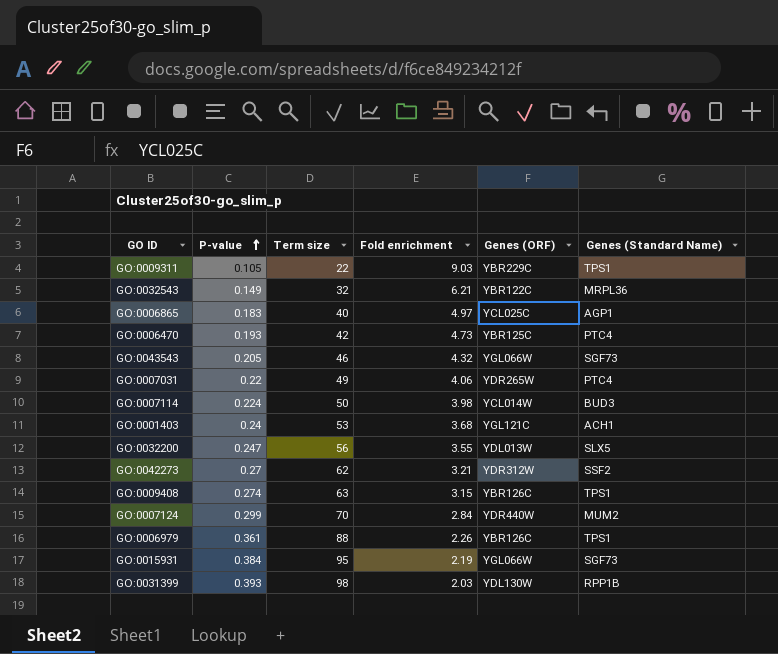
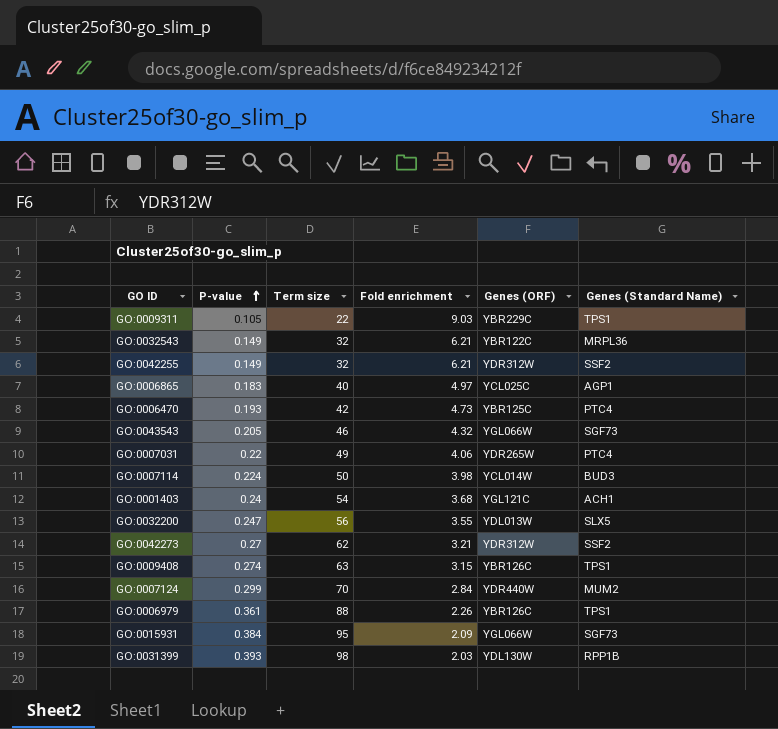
row GO:0042255: none -> 0.149 | 32 | 6.21 | YDR312W | SSF2
GO:0001403 | Term size: 53 -> 54
GO:0015931 | Fold enrichment: 2.19 -> 2.09

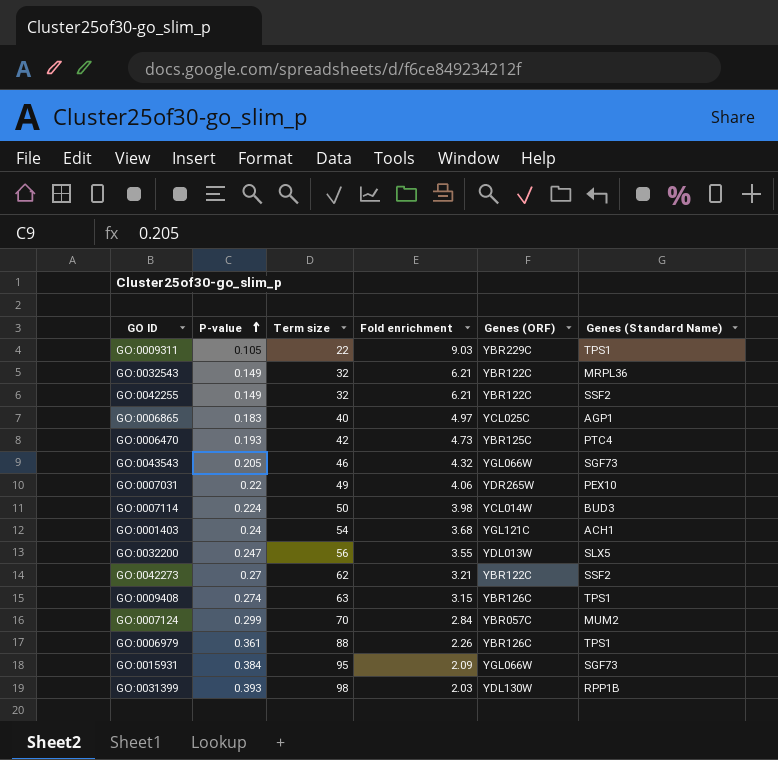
GO:0042255 | Genes (ORF): YDR312W -> YBR122C
GO:0007031 | Genes (Standard Name): PTC4 -> PEX10
GO:0042273 | Genes (ORF): YDR312W -> YBR122C
GO:0007124 | Genes (ORF): YDR440W -> YBR057C

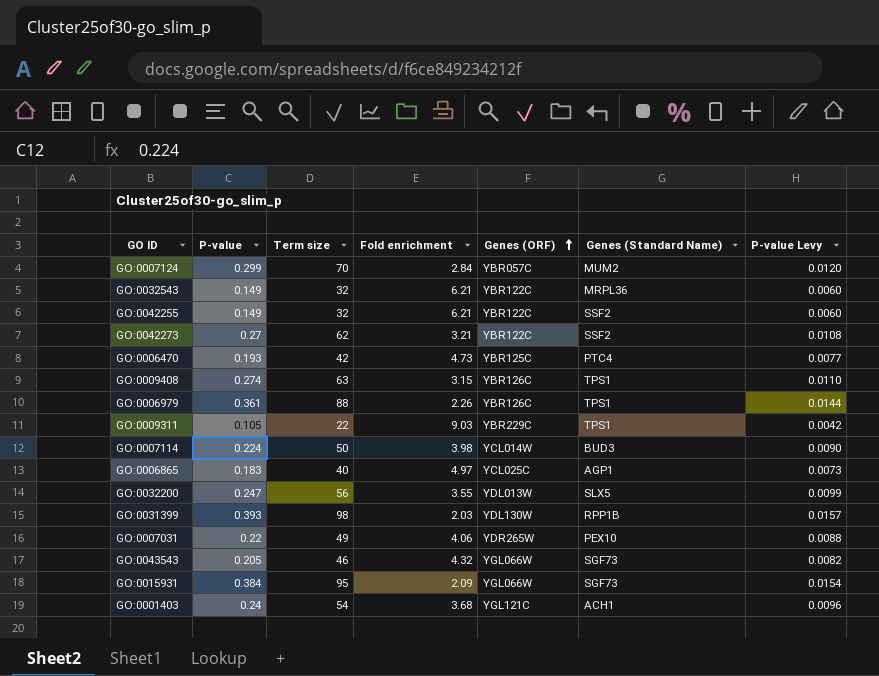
row order: P-value ascending -> Genes (ORF) ascending
column P-value Levy | formula: none -> [P-value] * 0.04

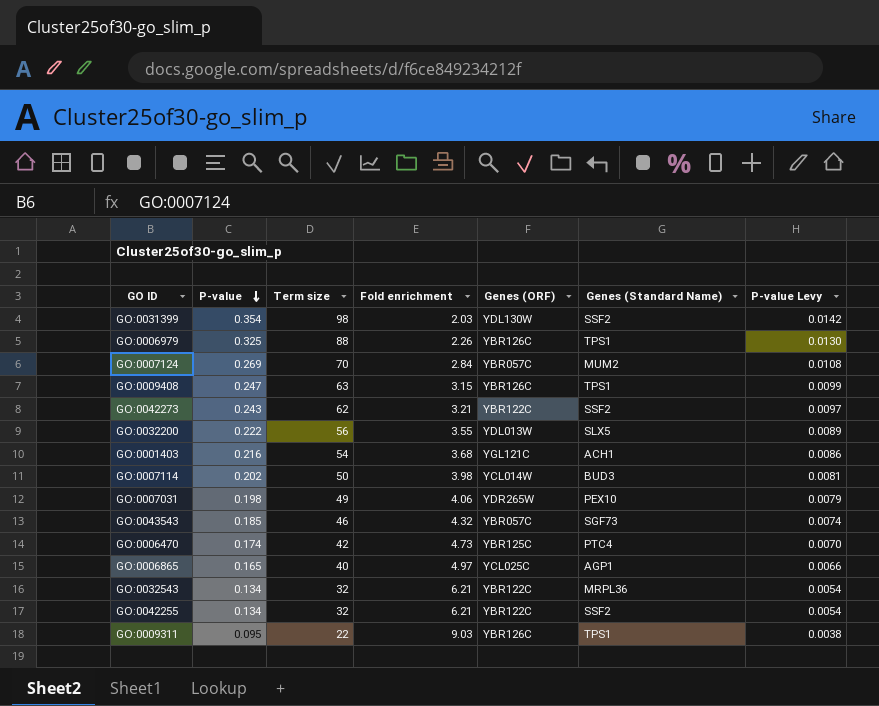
row order: Genes (ORF) ascending -> P-value descending
row GO:0015931: 0.384 | 95 | 2.09 | YGL066W | SGF73 | 0.0154 -> none
GO:0031399 | P-value: 0.393 -> 0.354
GO:0031399 | Genes (Standard Name): RPP1B -> SSF2
GO:0031399 | P-value Levy: 0.0157 -> 0.0142
GO:0006979 | P-value: 0.361 -> 0.325
GO:0006979 | P-value Levy: 0.0144 -> 0.0130
GO:0007124 | P-value: 0.299 -> 0.269
GO:0007124 | P-value Levy: 0.0120 -> 0.0108
GO:0009408 | P-value: 0.274 -> 0.247
GO:0009408 | P-value Levy: 0.0110 -> 0.0099
GO:0042273 | P-value: 0.27 -> 0.243
GO:0042273 | P-value Levy: 0.0108 -> 0.0097
GO:0032200 | P-value: 0.247 -> 0.222
GO:0032200 | P-value Levy: 0.0099 -> 0.0089
GO:0001403 | P-value: 0.24 -> 0.216
GO:0001403 | P-value Levy: 0.0096 -> 0.0086
GO:0007114 | P-value: 0.224 -> 0.202
GO:0007114 | P-value Levy: 0.0090 -> 0.0081
GO:0007031 | P-value: 0.22 -> 0.198
GO:0007031 | P-value Levy: 0.0088 -> 0.0079
GO:0043543 | P-value: 0.205 -> 0.185
GO:0043543 | Genes (ORF): YGL066W -> YBR057C
GO:0043543 | P-value Levy: 0.0082 -> 0.0074
GO:0006470 | P-value: 0.193 -> 0.174
GO:0006470 | P-value Levy: 0.0077 -> 0.0070
GO:0006865 | P-value: 0.183 -> 0.165
GO:0006865 | P-value Levy: 0.0073 -> 0.0066
GO:0032543 | P-value: 0.149 -> 0.134
GO:0032543 | P-value Levy: 0.0060 -> 0.0054
GO:0042255 | P-value: 0.149 -> 0.134
GO:0042255 | P-value Levy: 0.0060 -> 0.0054
GO:0009311 | P-value: 0.105 -> 0.095
GO:0009311 | Genes (ORF): YBR229C -> YBR126C
GO:0009311 | P-value Levy: 0.0042 -> 0.0038

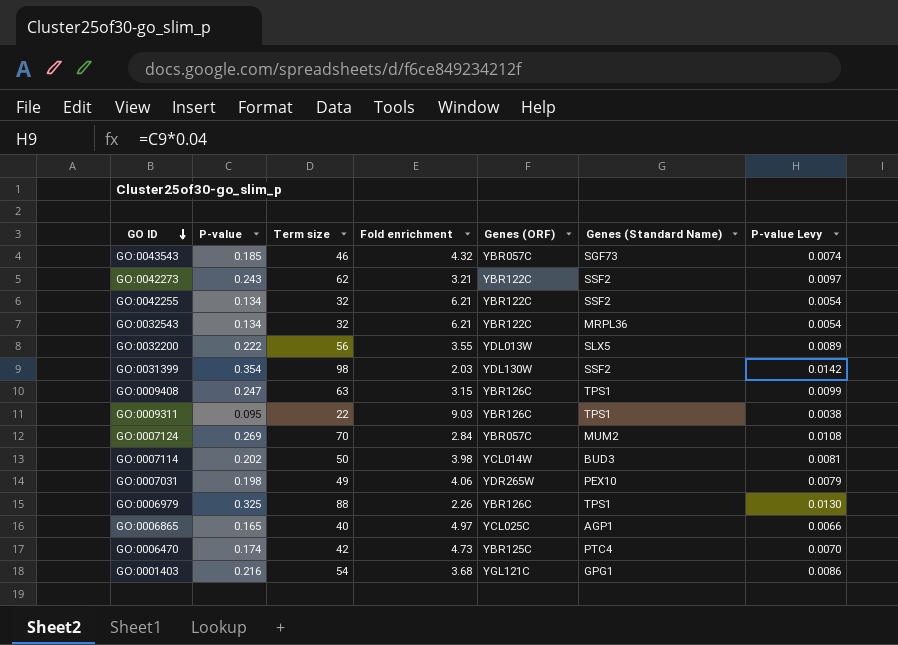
row order: P-value descending -> GO ID descending
GO:0001403 | Genes (Standard Name): ACH1 -> GPG1

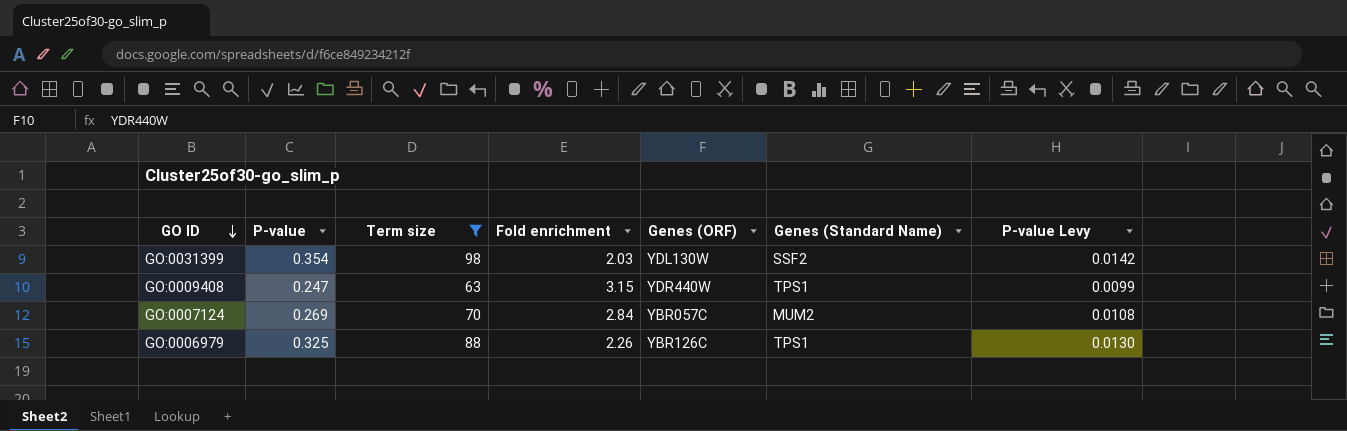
filter: none -> Term size >= 63
GO:0009408 | Genes (ORF): YBR126C -> YDR440W

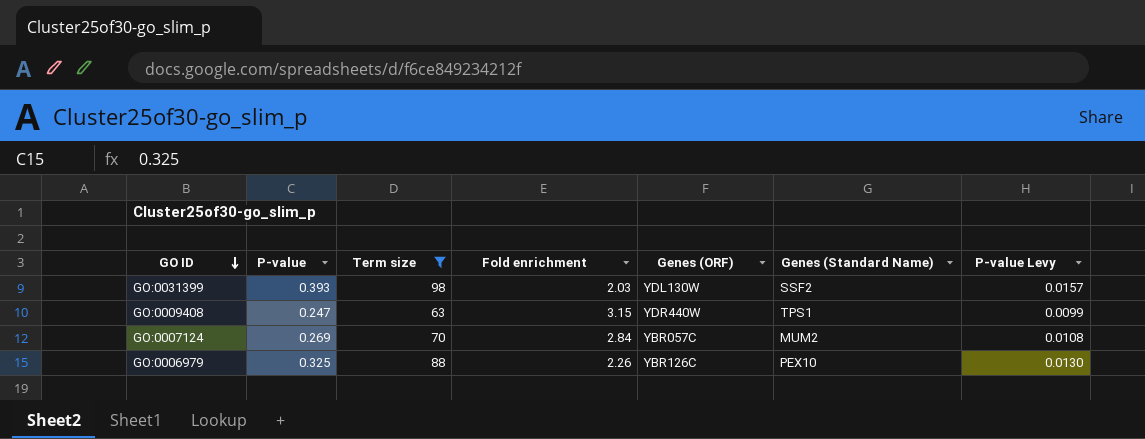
GO:0031399 | P-value: 0.354 -> 0.393
GO:0031399 | P-value Levy: 0.0142 -> 0.0157
GO:0006979 | Genes (Standard Name): TPS1 -> PEX10

